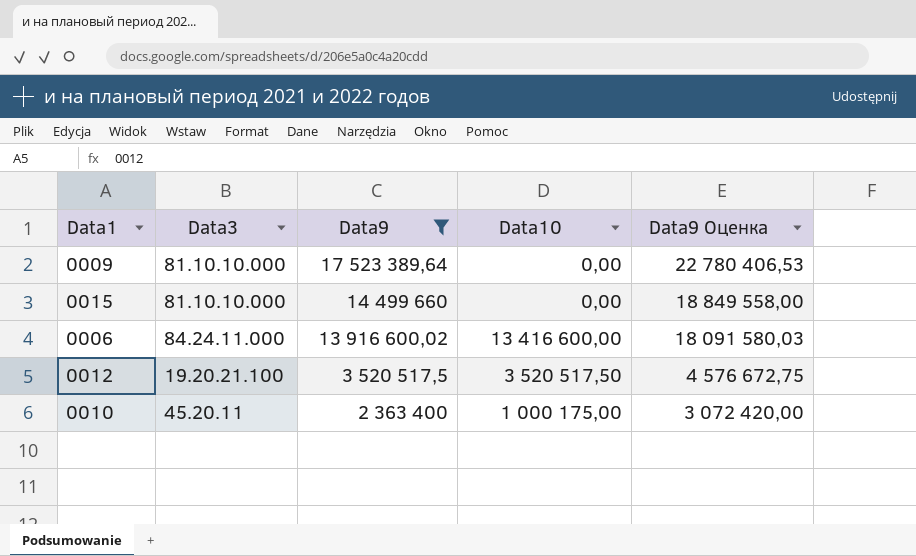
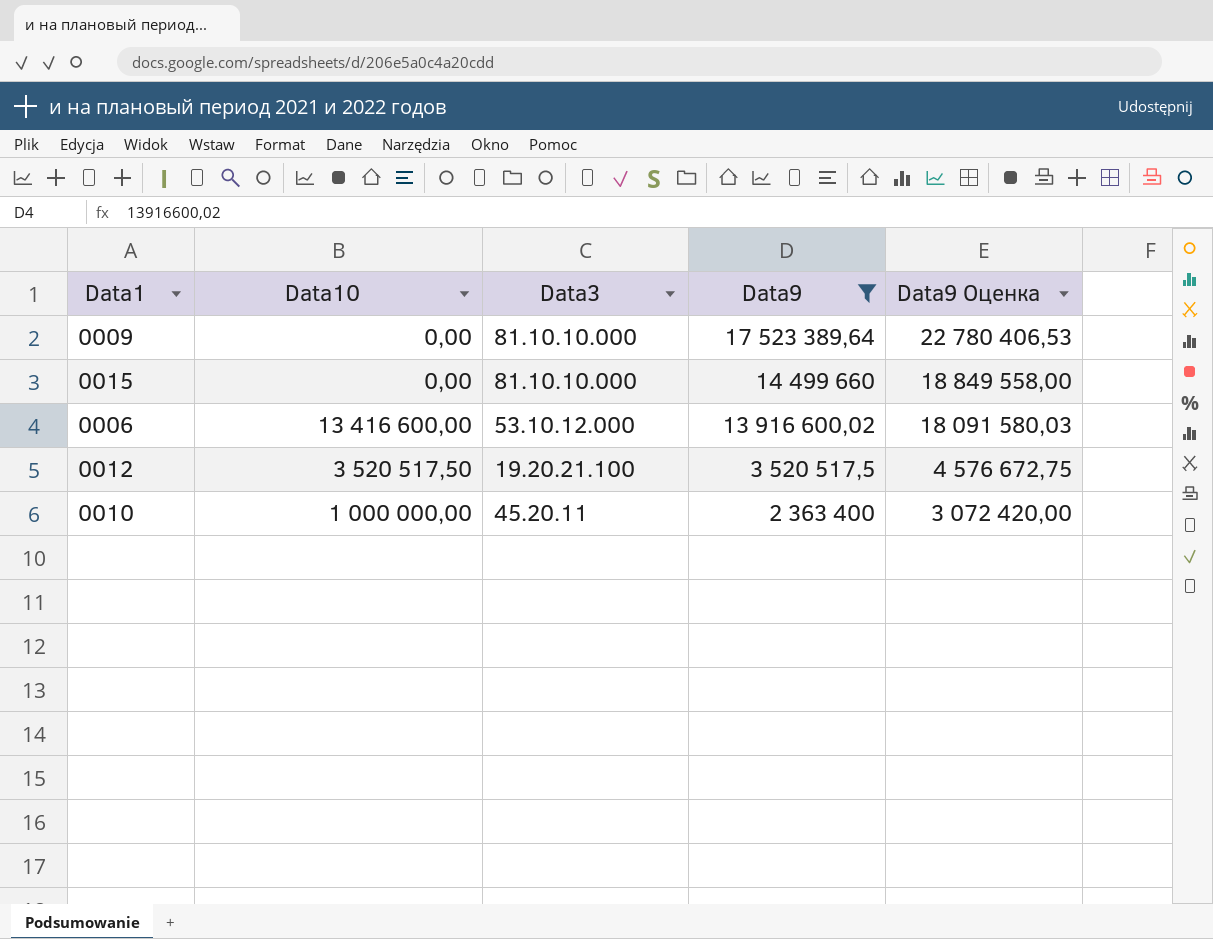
column Data10 | position: 4 -> 2
0006 | Data3: 84.24.11.000 -> 53.10.12.000
0010 | Data10: 1 000 175,00 -> 1 000 000,00

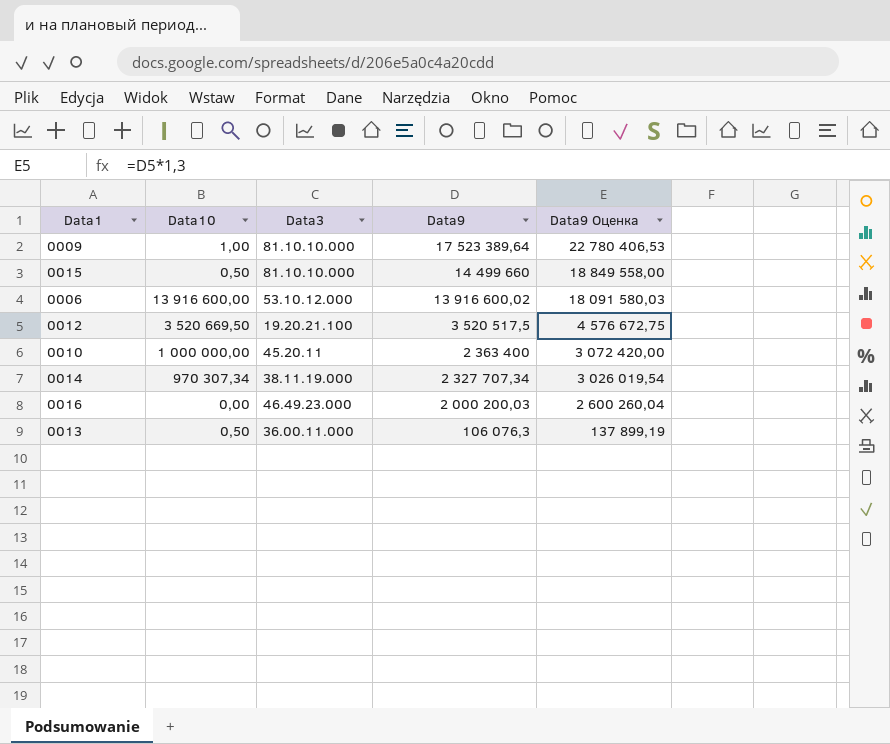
filter: Data9 >= 2 363 400 -> none
0009 | Data10: 0,00 -> 1,00
0015 | Data10: 0,00 -> 0,50
0006 | Data10: 13 416 600,00 -> 13 916 600,00
0012 | Data10: 3 520 517,50 -> 3 520 669,50

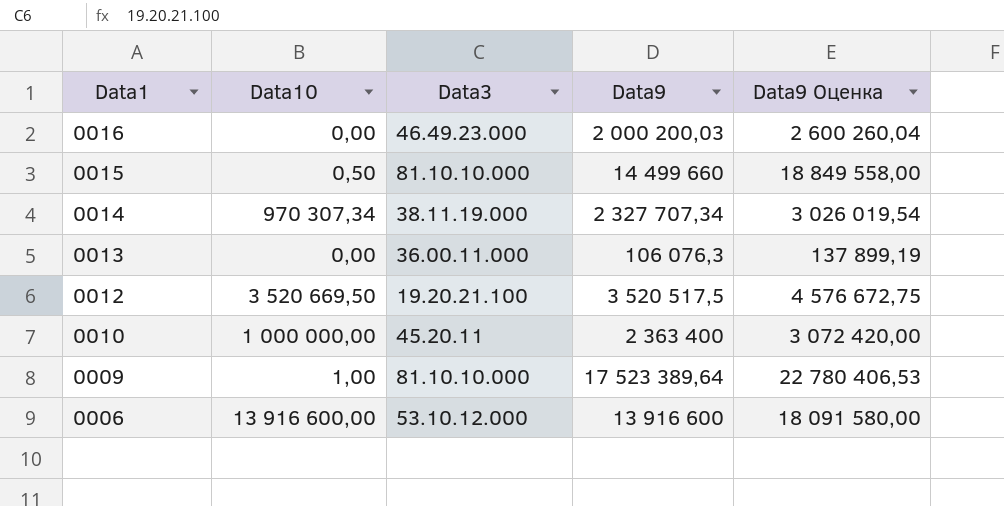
row order: Data9 descending -> Data1 descending
0013 | Data10: 0,50 -> 0,00
0006 | Data9: 13 916 600,02 -> 13 916 600
0006 | Data9 Оценка: 18 091 580,03 -> 18 091 580,00

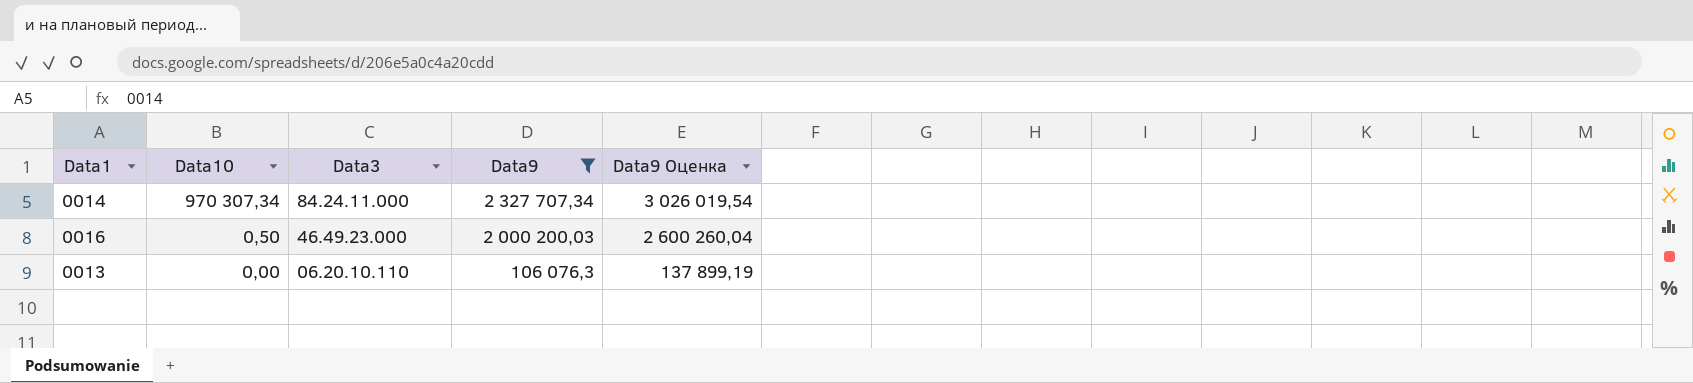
filter: none -> Data9 <= 2 327 707,34
row order: Data1 descending -> Data10 descending
0014 | Data3: 38.11.19.000 -> 84.24.11.000
0016 | Data10: 0,00 -> 0,50
0013 | Data3: 36.00.11.000 -> 06.20.10.110

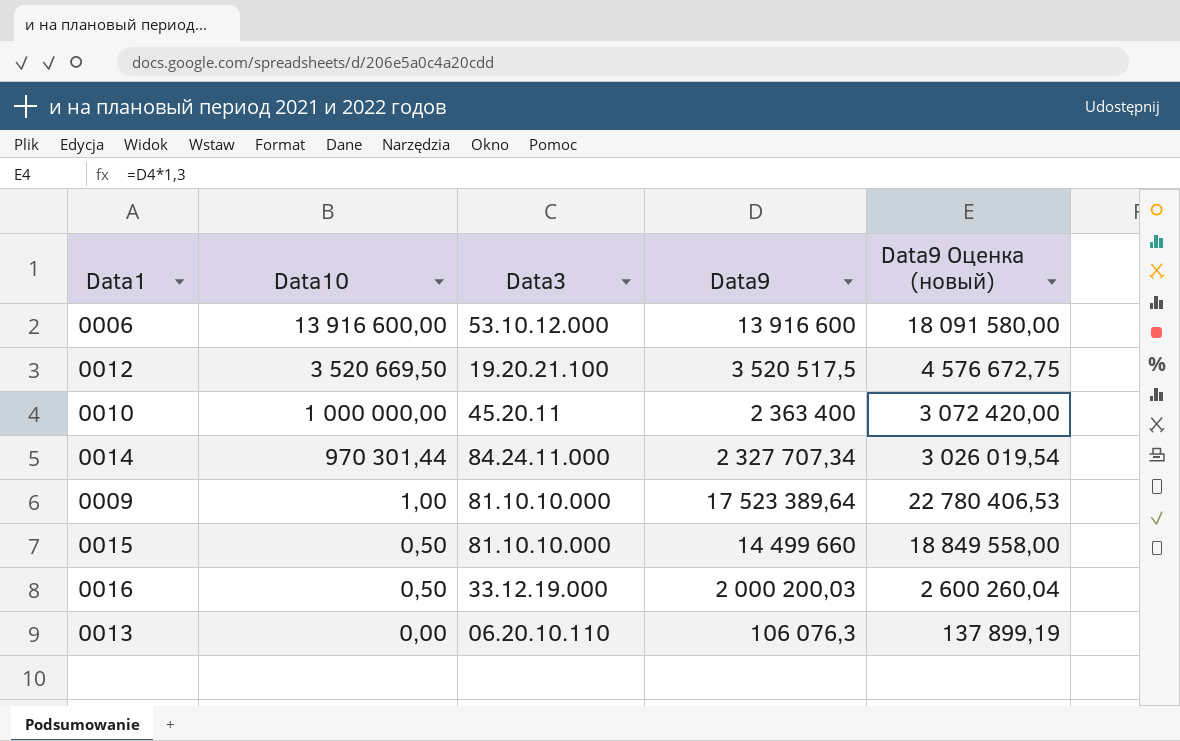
filter: Data9 <= 2 327 707,34 -> none
column name: Data9 Оценка -> Data9 Оценка (новый)
0014 | Data10: 970 307,34 -> 970 301,44
0016 | Data3: 46.49.23.000 -> 33.12.19.000

